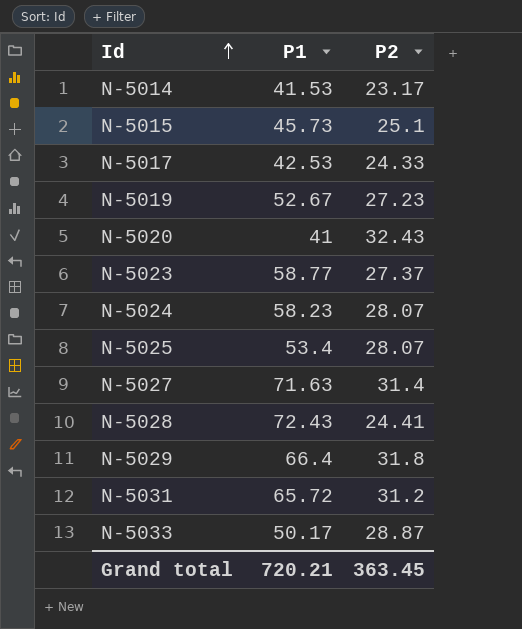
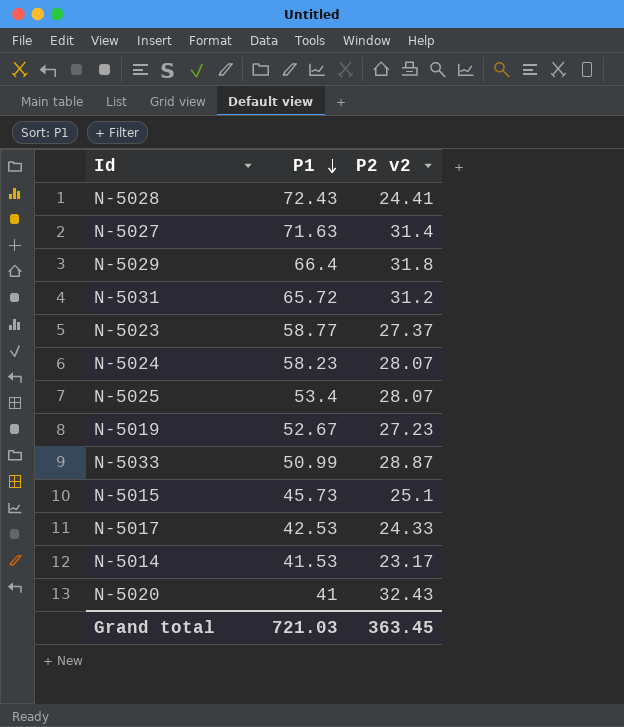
row order: Id ascending -> P1 descending
column name: P2 -> P2 v2
N-5033 | P1: 50.17 -> 50.99
Grand total | P1: 720.21 -> 721.03

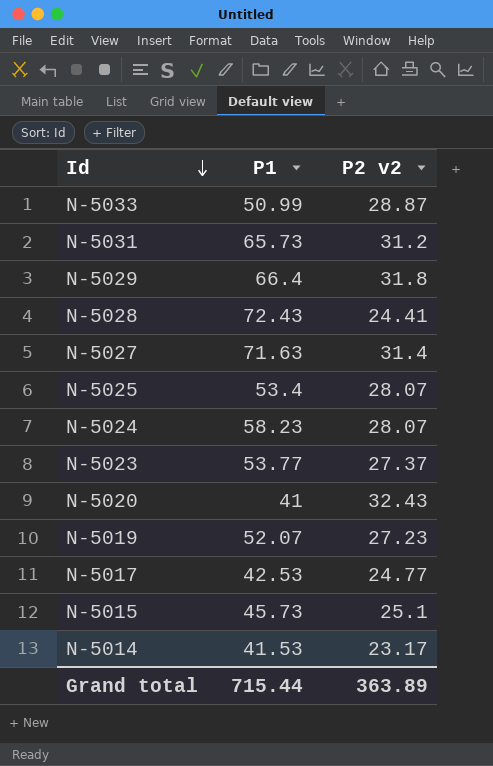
row order: P1 descending -> Id descending
N-5031 | P1: 65.72 -> 65.73
N-5023 | P1: 58.77 -> 53.77
N-5019 | P1: 52.67 -> 52.07
N-5017 | P2 v2: 24.33 -> 24.77
Grand total | P1: 721.03 -> 715.44
Grand total | P2 v2: 363.45 -> 363.89

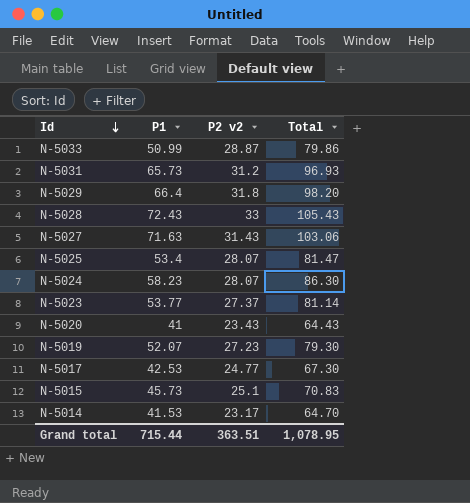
column Total | formula: none -> [P1] + [P2 v2]
N-5028 | P2 v2: 24.41 -> 33
N-5027 | P2 v2: 31.4 -> 31.43
N-5020 | P2 v2: 32.43 -> 23.43
Grand total | P2 v2: 363.89 -> 363.51

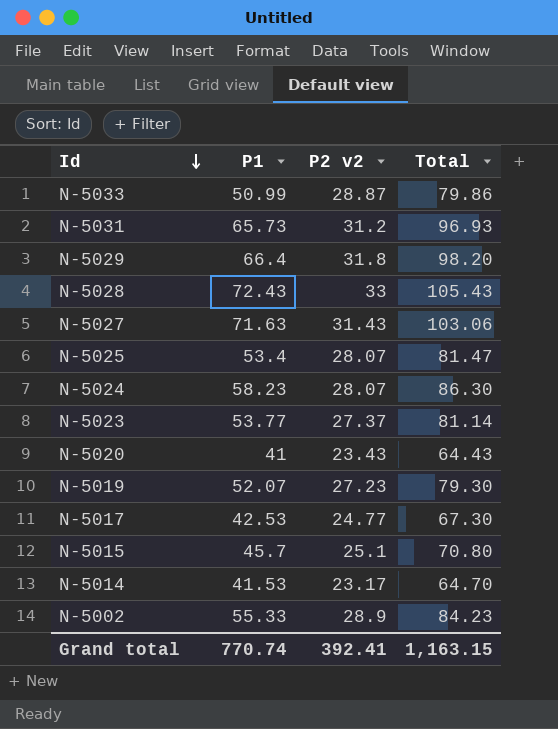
N-5015 | P1: 45.73 -> 45.7
N-5015 | Total: 70.83 -> 70.80
row N-5002: none -> 55.33 | 28.9 | 84.23
Grand total | P1: 715.44 -> 770.74
Grand total | P2 v2: 363.51 -> 392.41
Grand total | Total: 1,078.95 -> 1,163.15

